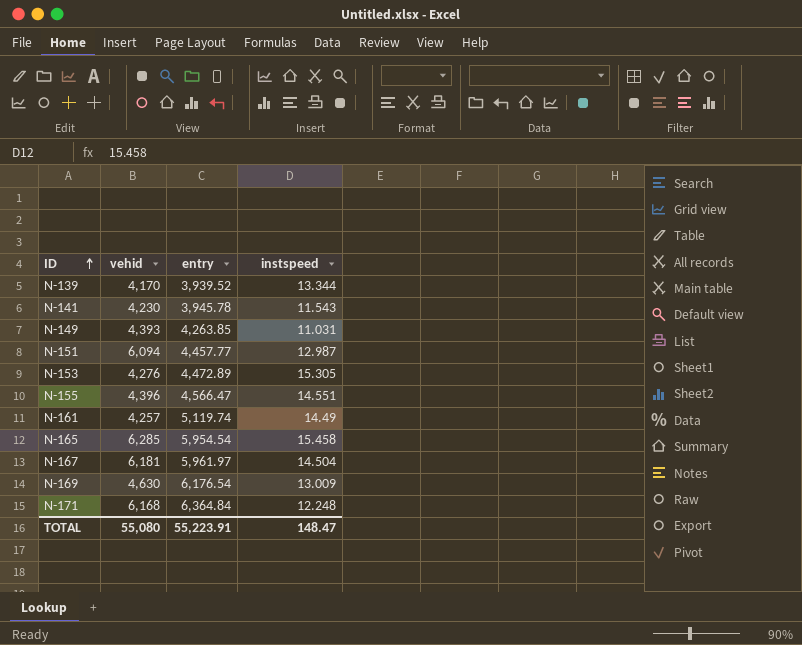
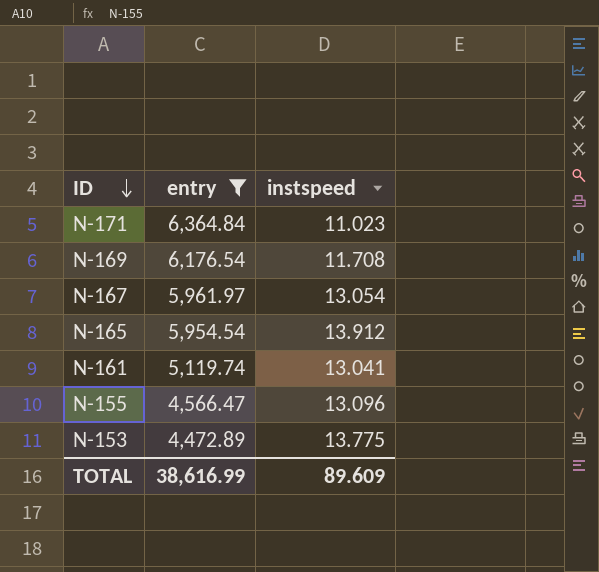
filter: none -> entry >= 4,472.89
row order: ID ascending -> ID descending
column vehid | position: 2 -> none
N-171 | instspeed: 12.248 -> 11.023
N-169 | instspeed: 13.009 -> 11.708
N-167 | instspeed: 14.504 -> 13.054
N-165 | instspeed: 15.458 -> 13.912
N-161 | instspeed: 14.49 -> 13.041
N-155 | instspeed: 14.551 -> 13.096
N-153 | instspeed: 15.305 -> 13.775
TOTAL | entry: 55,223.91 -> 38,616.99
TOTAL | instspeed: 148.47 -> 89.609

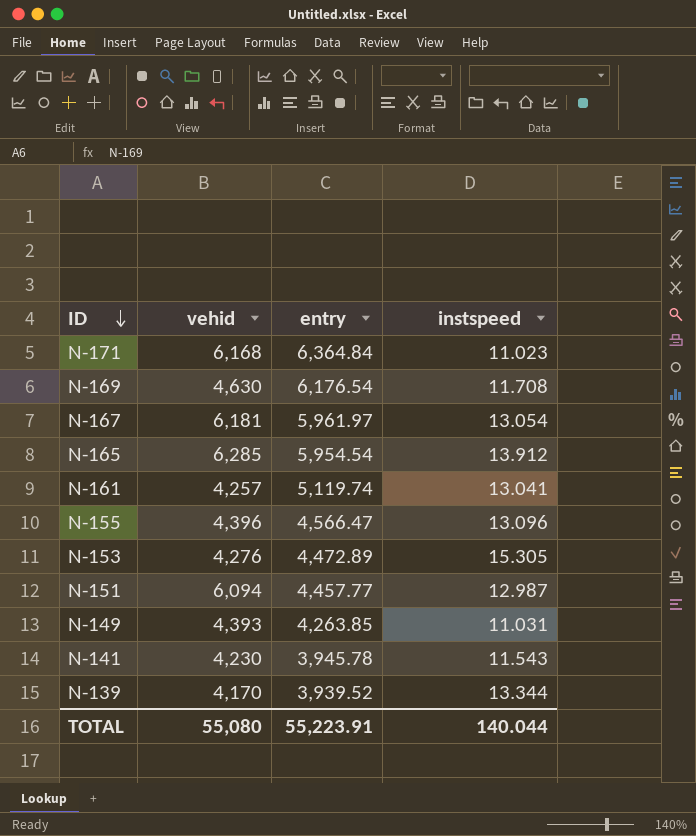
filter: entry >= 4,472.89 -> none
column vehid | position: none -> 2
N-153 | instspeed: 13.775 -> 15.305
TOTAL | entry: 38,616.99 -> 55,223.91
TOTAL | instspeed: 89.609 -> 140.044

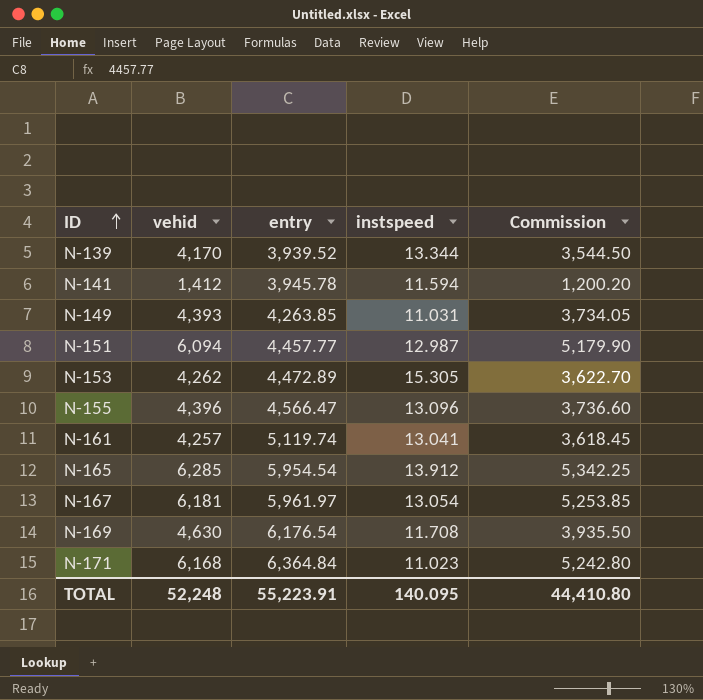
row order: ID descending -> ID ascending
column Commission | formula: none -> [vehid] * 0.85
N-141 | vehid: 4,230 -> 1,412
N-141 | instspeed: 11.543 -> 11.594
N-153 | vehid: 4,276 -> 4,262
TOTAL | vehid: 55,080 -> 52,248
TOTAL | instspeed: 140.044 -> 140.095

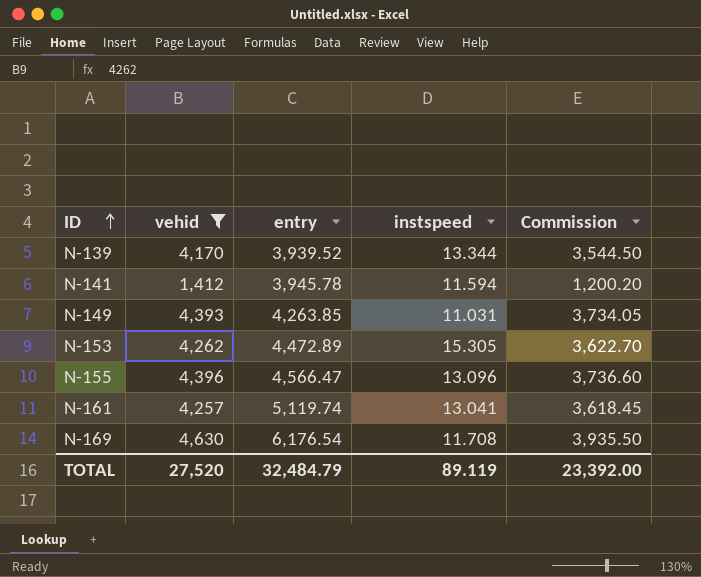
filter: none -> vehid <= 4,630
TOTAL | vehid: 52,248 -> 27,520
TOTAL | entry: 55,223.91 -> 32,484.79
TOTAL | instspeed: 140.095 -> 89.119
TOTAL | Commission: 44,410.80 -> 23,392.00

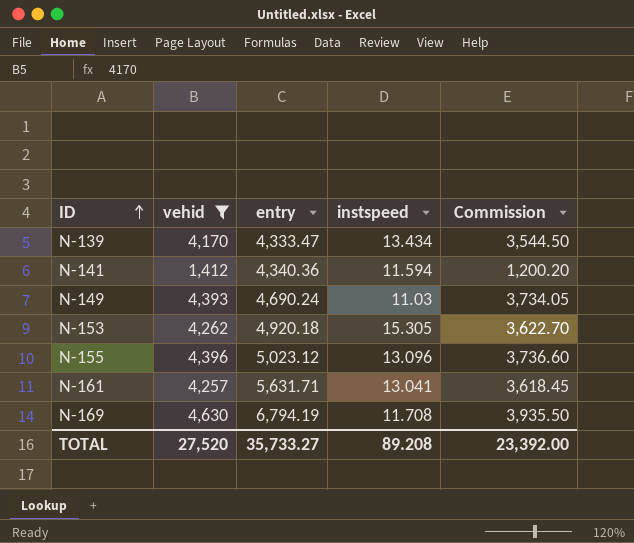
N-139 | entry: 3,939.52 -> 4,333.47
N-139 | instspeed: 13.344 -> 13.434
N-141 | entry: 3,945.78 -> 4,340.36
N-149 | entry: 4,263.85 -> 4,690.24
N-149 | instspeed: 11.031 -> 11.03
N-153 | entry: 4,472.89 -> 4,920.18
N-155 | entry: 4,566.47 -> 5,023.12
N-161 | entry: 5,119.74 -> 5,631.71
N-169 | entry: 6,176.54 -> 6,794.19
TOTAL | entry: 32,484.79 -> 35,733.27
TOTAL | instspeed: 89.119 -> 89.208

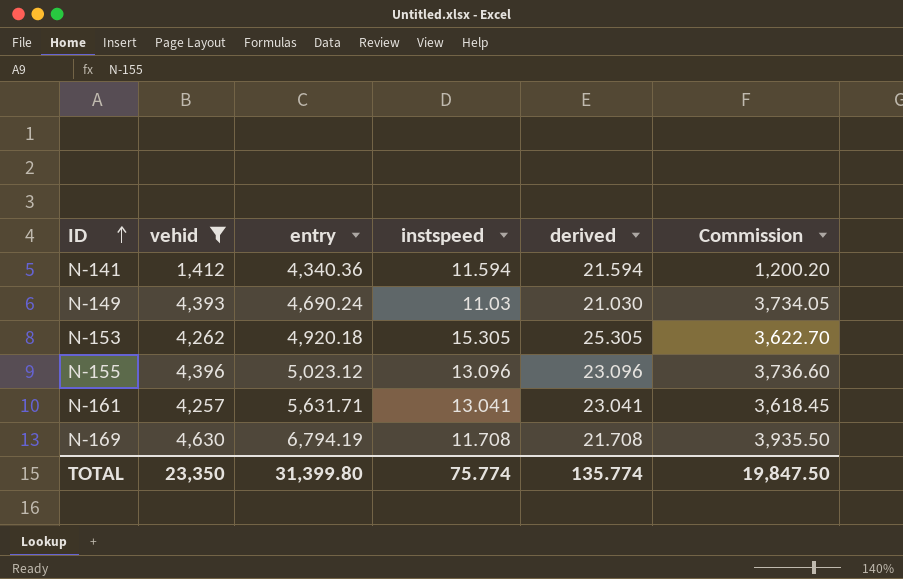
column derived | formula: none -> [instspeed] + 10
row N-139: 4,170 | 4,333.47 | 13.434 | 3,544.50 -> none
TOTAL | vehid: 27,520 -> 23,350
TOTAL | entry: 35,733.27 -> 31,399.80
TOTAL | instspeed: 89.208 -> 75.774
TOTAL | Commission: 23,392.00 -> 19,847.50

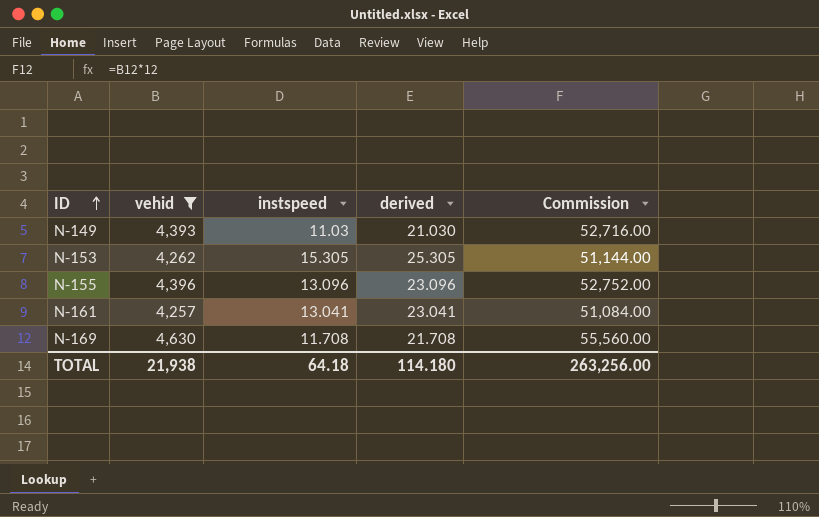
column entry | position: 3 -> none
column Commission | formula: [vehid] * 0.85 -> [vehid] * 12
row N-141: 1,412 | 4,340.36 | 11.594 | 21.594 | 1,200.20 -> none
TOTAL | vehid: 23,350 -> 21,938
TOTAL | instspeed: 75.774 -> 64.18
TOTAL | derived: 135.774 -> 114.180
TOTAL | Commission: 19,847.50 -> 263,256.00

